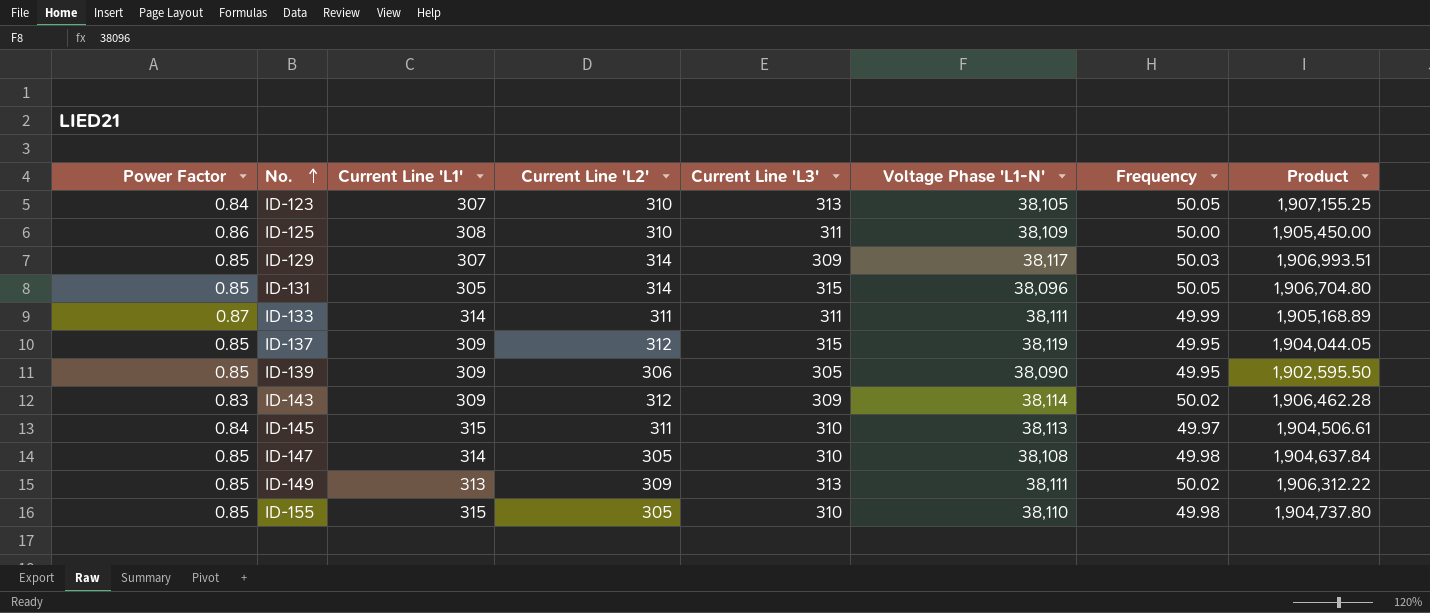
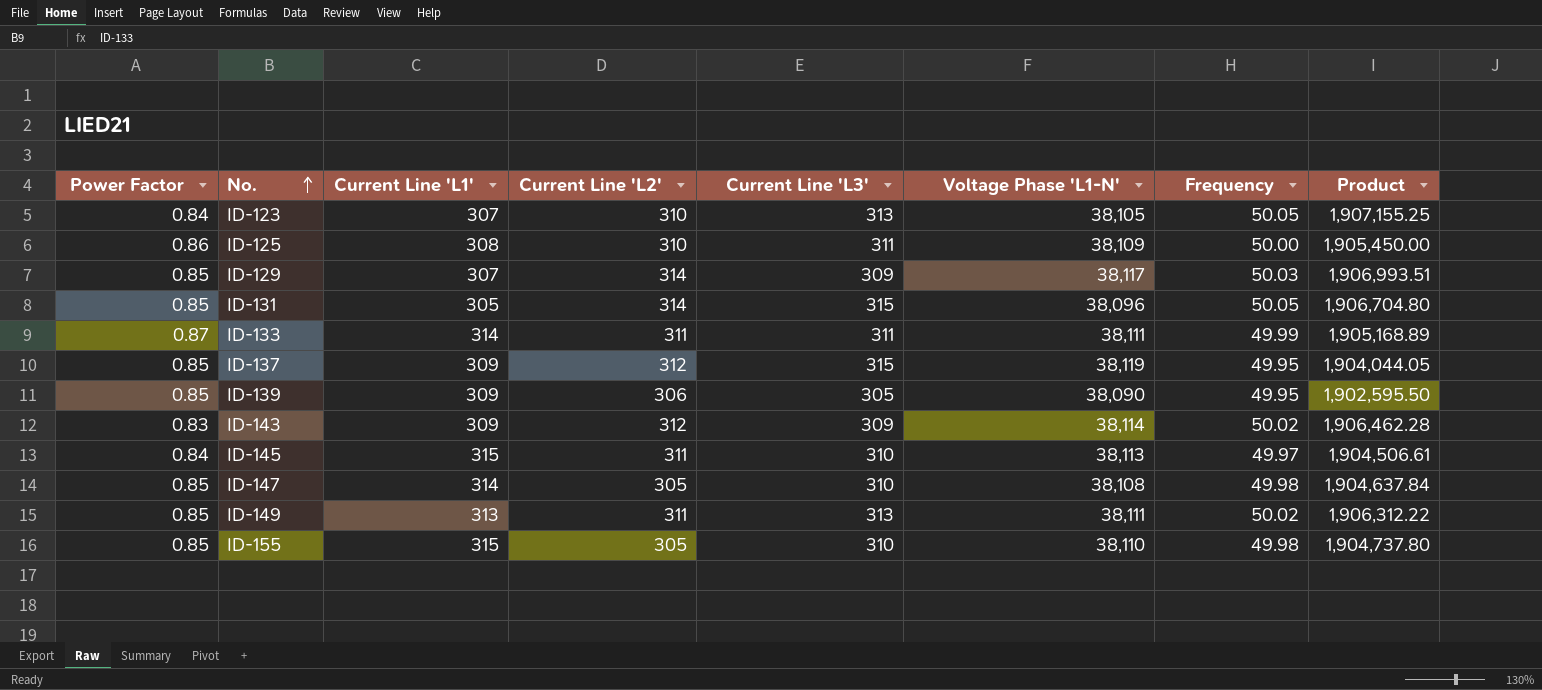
ID-149 | Current Line 'L2': 309 -> 311

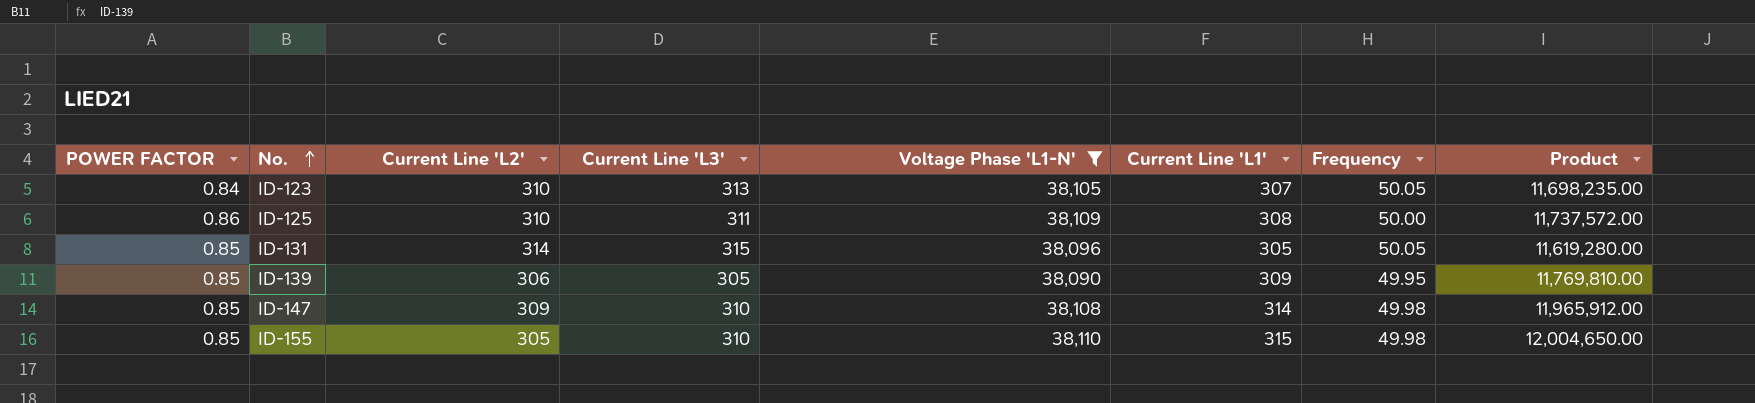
filter: none -> Voltage Phase 'L1-N' <= 38,110
column name: Power Factor -> POWER FACTOR
column Current Line 'L1' | position: 3 -> 6
column Product | formula: [Voltage Phase 'L1-N'] * [Frequency] -> [Voltage Phase 'L1-N'] * [Current Line 'L1']
ID-147 | Current Line 'L2': 305 -> 309

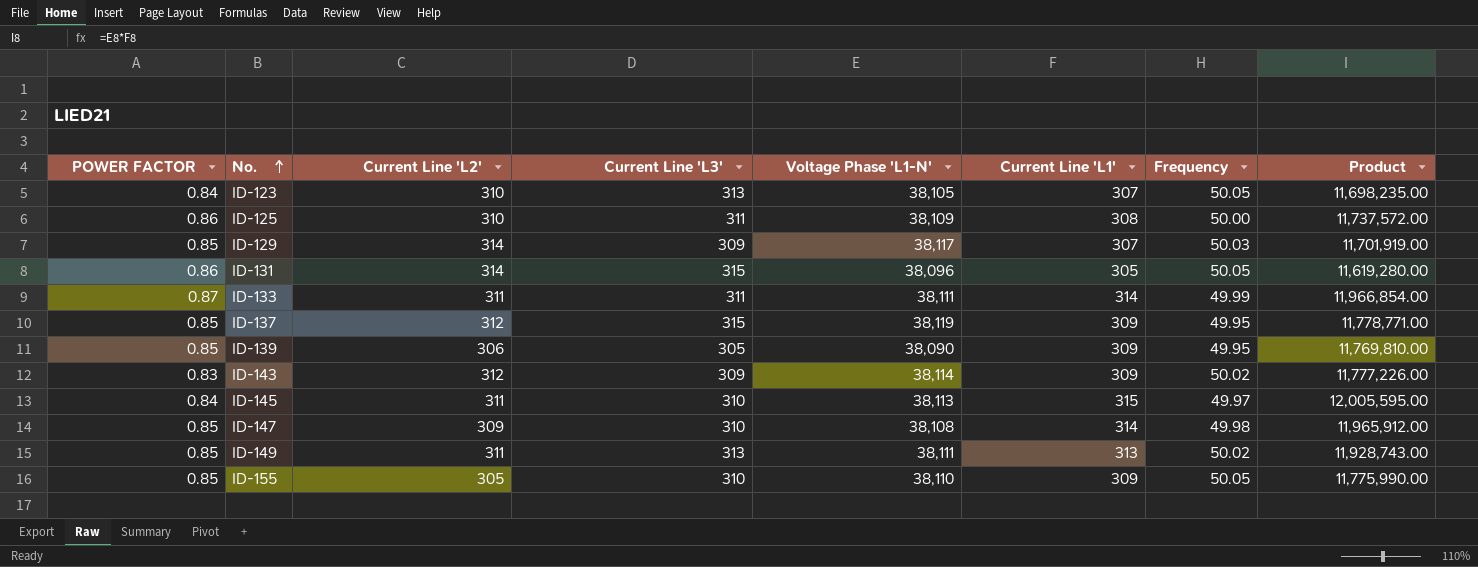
filter: Voltage Phase 'L1-N' <= 38,110 -> none
ID-131 | POWER FACTOR: 0.85 -> 0.86
ID-155 | Current Line 'L1': 315 -> 309
ID-155 | Frequency: 49.98 -> 50.05
ID-155 | Product: 12,004,650.00 -> 11,775,990.00

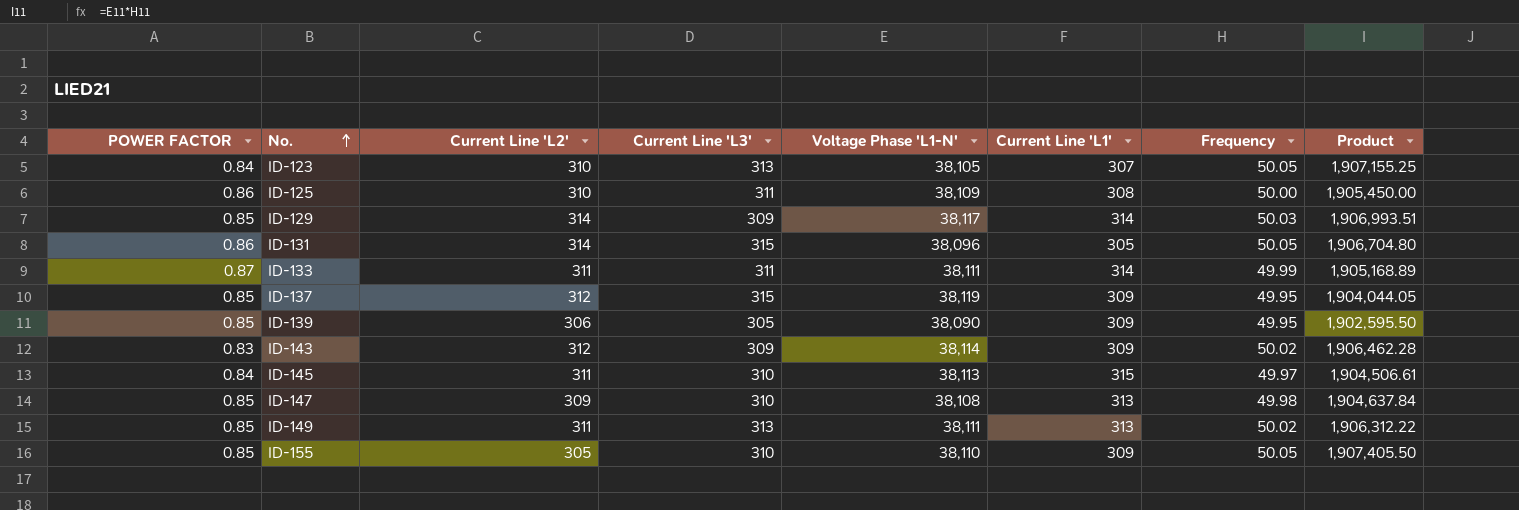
column Product | formula: [Voltage Phase 'L1-N'] * [Current Line 'L1'] -> [Voltage Phase 'L1-N'] * [Frequency]
ID-129 | Current Line 'L1': 307 -> 314
ID-147 | Current Line 'L1': 314 -> 313

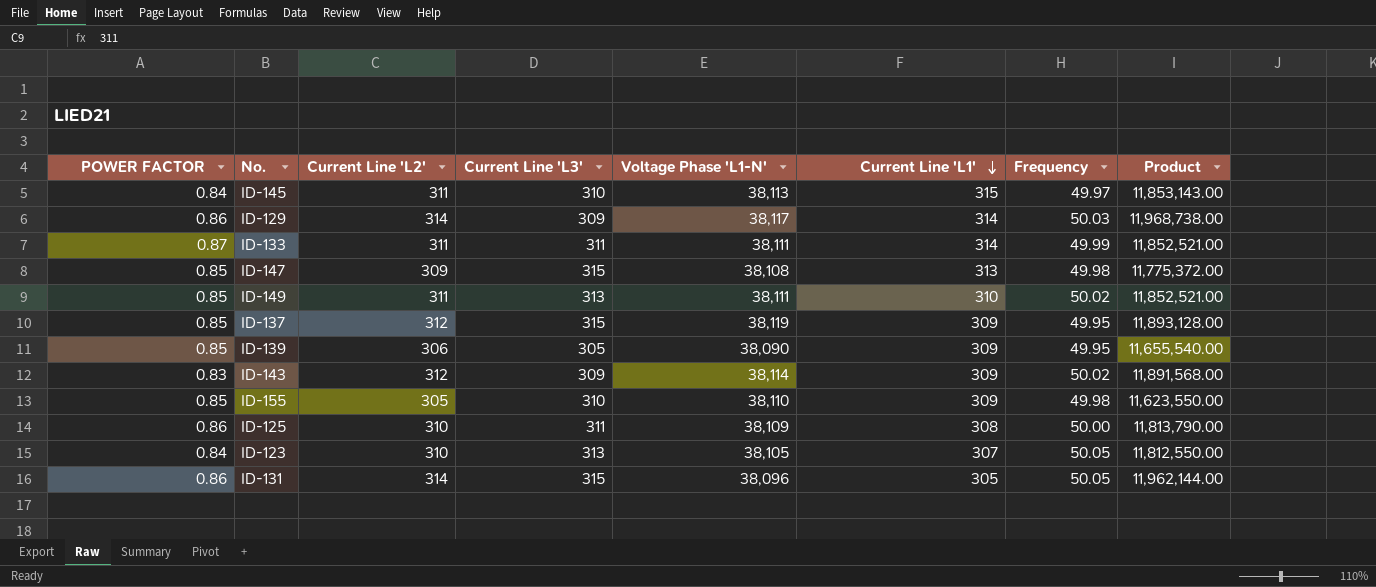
row order: No. ascending -> Current Line 'L1' descending
column Product | formula: [Voltage Phase 'L1-N'] * [Frequency] -> [Current Line 'L2'] * [Voltage Phase 'L1-N']
ID-129 | POWER FACTOR: 0.85 -> 0.86
ID-147 | Current Line 'L3': 310 -> 315
ID-149 | Current Line 'L1': 313 -> 310
ID-155 | Frequency: 50.05 -> 49.98

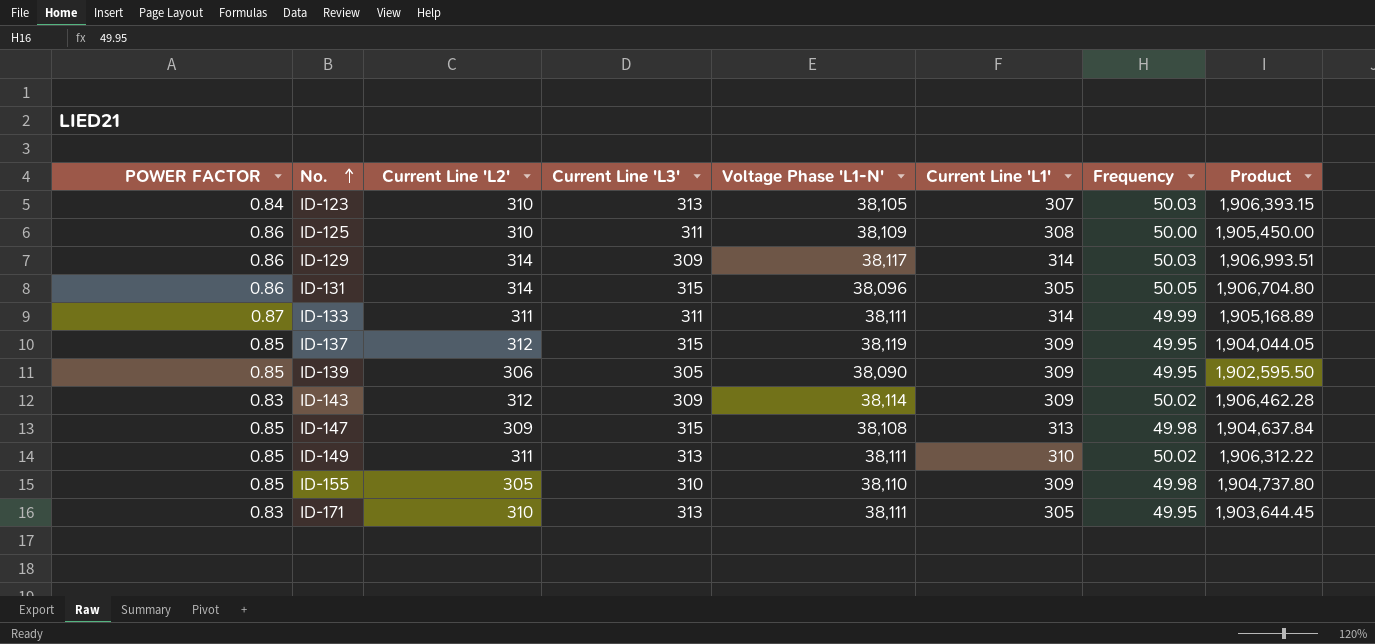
row order: Current Line 'L1' descending -> No. ascending
column Product | formula: [Current Line 'L2'] * [Voltage Phase 'L1-N'] -> [Voltage Phase 'L1-N'] * [Frequency]
row ID-145: 0.84 | 311 | 310 | 38,113 | 315 | 49.97 | 11,853,143.00 -> none
ID-123 | Frequency: 50.05 -> 50.03
row ID-171: none -> 0.83 | 310 | 313 | 38,111 | 305 | 49.95 | 1,903,644.45

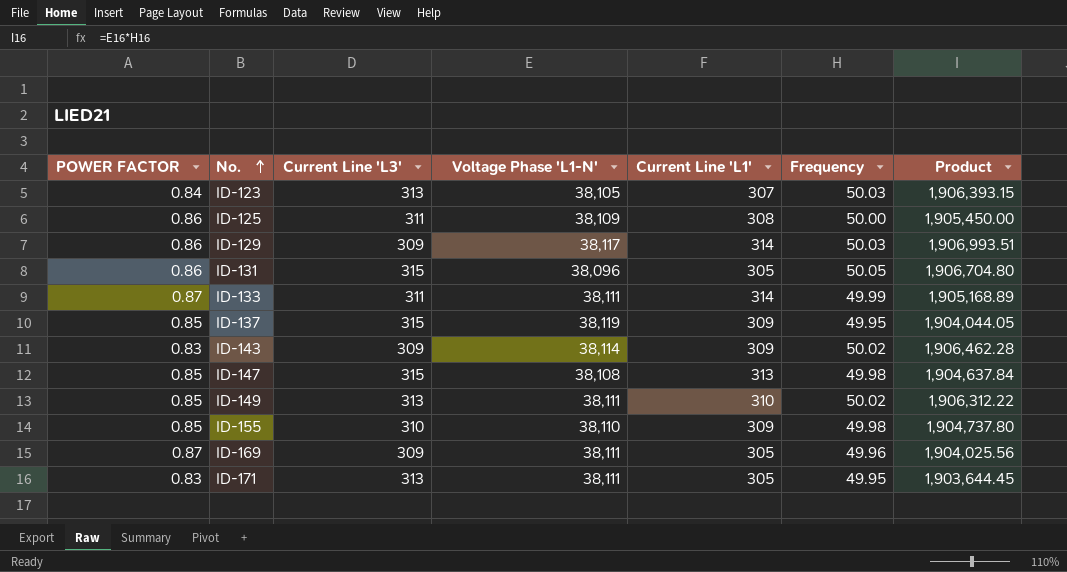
column Current Line 'L2' | position: 3 -> none
row ID-139: 0.85 | 306 | 305 | 38,090 | 309 | 49.95 | 1,902,595.50 -> none
row ID-169: none -> 0.87 | 309 | 38,111 | 305 | 49.96 | 1,904,025.56

